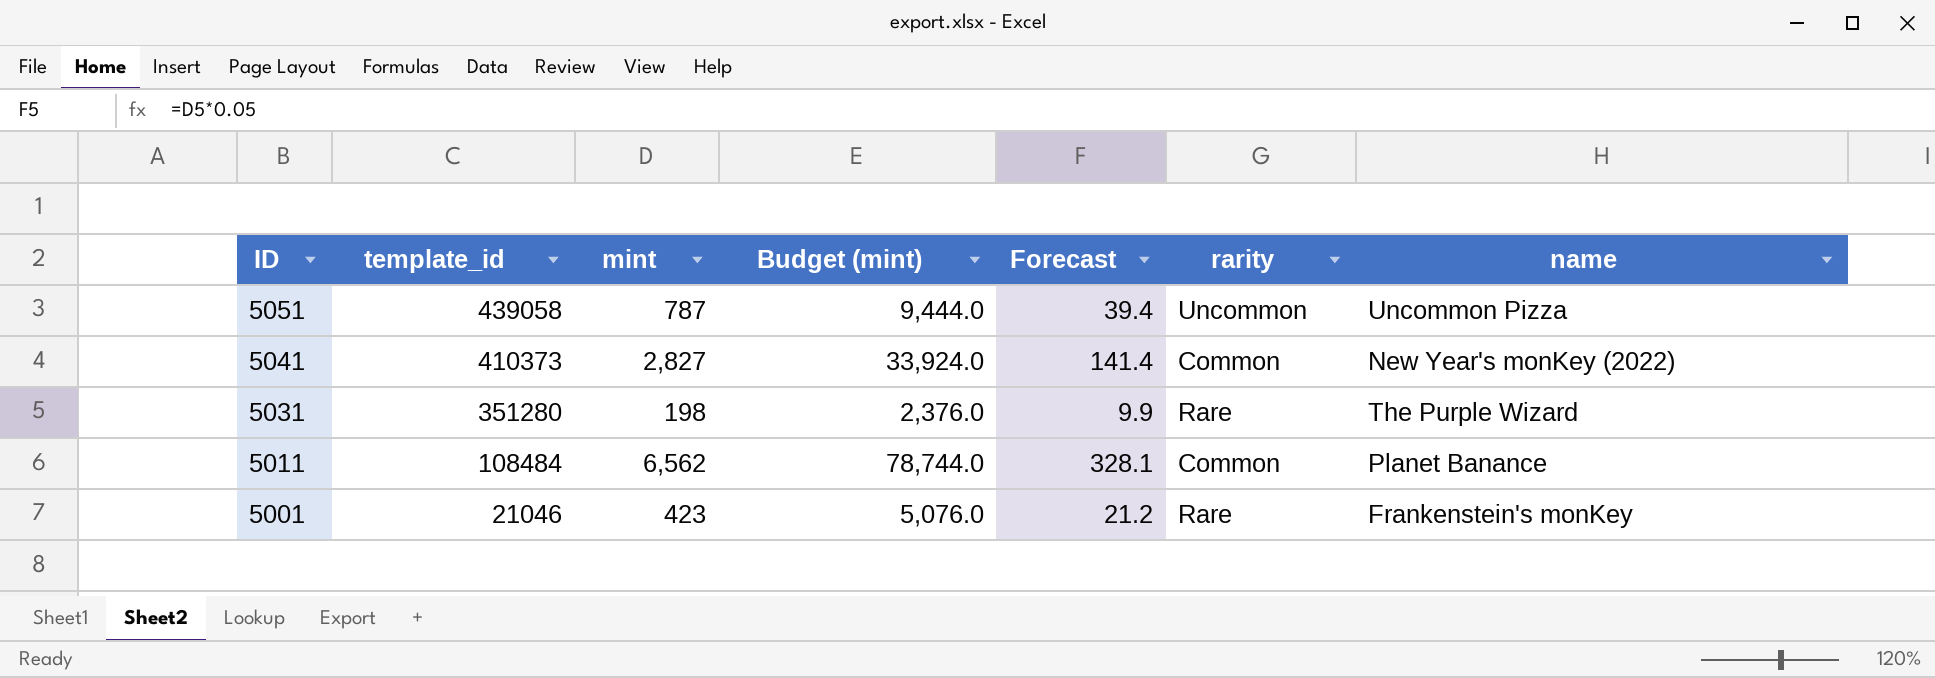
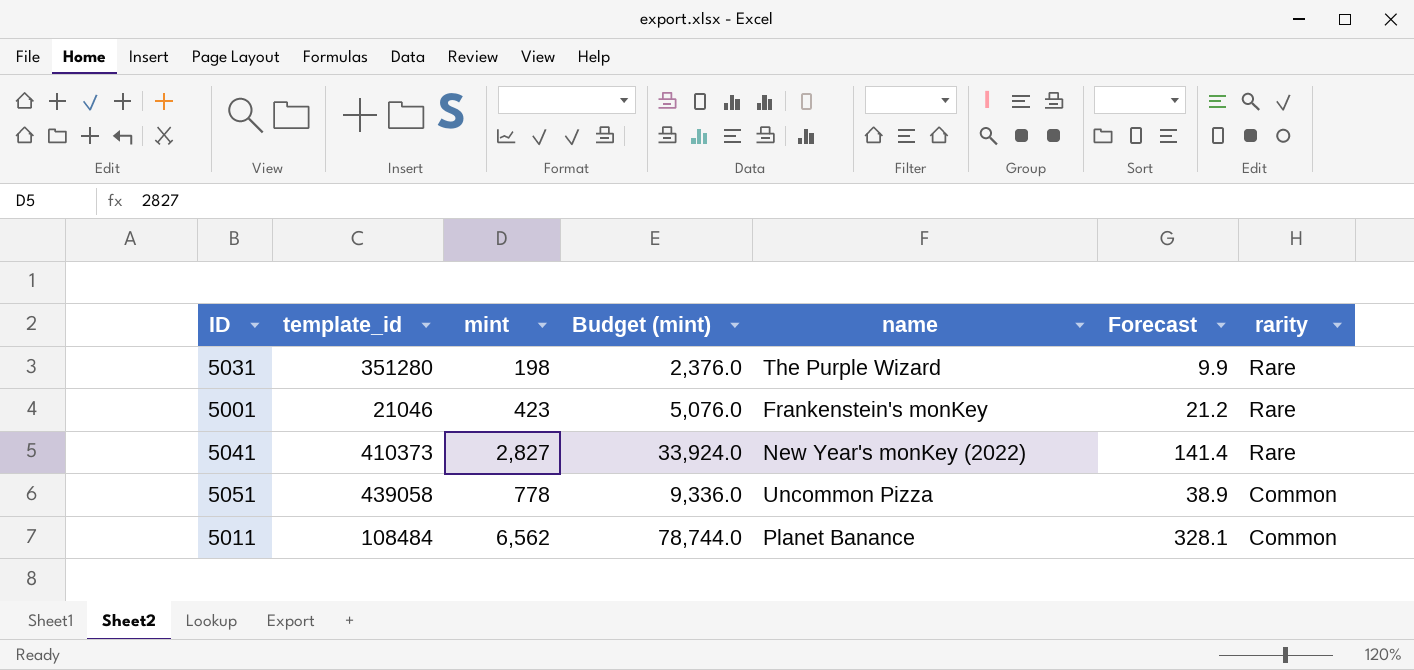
row order: ID descending -> rarity descending
column name | position: 7 -> 5
5041 | rarity: Common -> Rare
5051 | mint: 787 -> 778
5051 | Budget (mint): 9,444.0 -> 9,336.0
5051 | Forecast: 39.4 -> 38.9
5051 | rarity: Uncommon -> Common

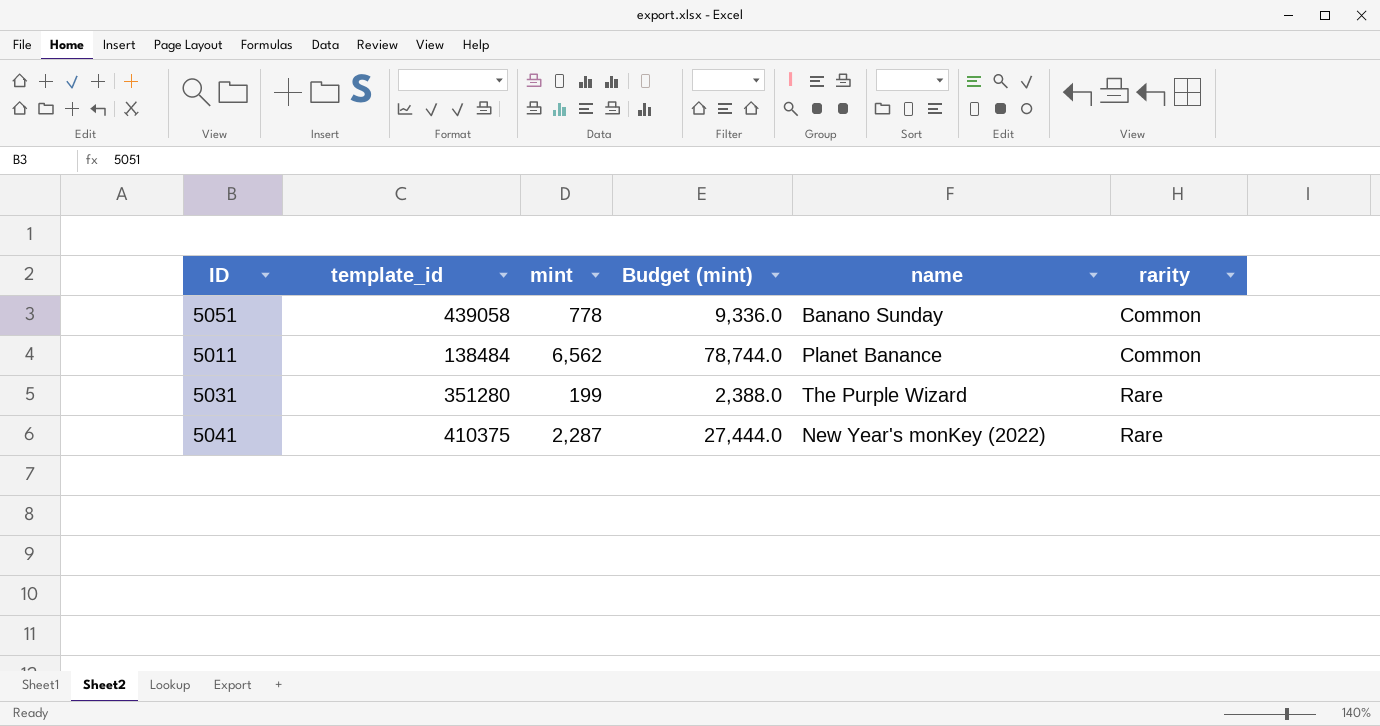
row order: rarity descending -> rarity ascending
column Forecast | formula: [mint] * 0.05 -> none
row 5001: 21046 | 423 | 5,076.0 | Frankenstein's monKey | 21.2 | Rare -> none
5051 | name: Uncommon Pizza -> Banano Sunday
5011 | template_id: 108484 -> 138484
5031 | mint: 198 -> 199
5031 | Budget (mint): 2,376.0 -> 2,388.0
5041 | template_id: 410373 -> 410375
5041 | mint: 2,827 -> 2,287
5041 | Budget (mint): 33,924.0 -> 27,444.0

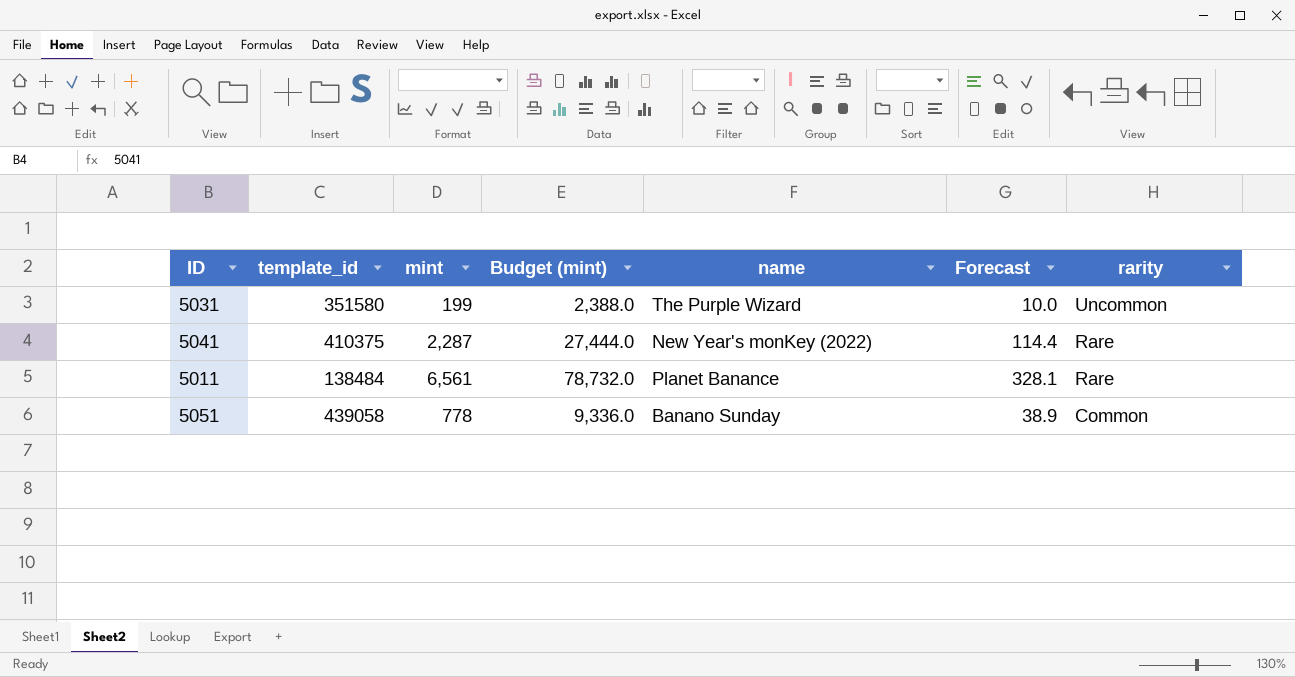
row order: rarity ascending -> rarity descending
column Forecast | formula: none -> [mint] * 0.05
5031 | template_id: 351280 -> 351580
5031 | rarity: Rare -> Uncommon
5011 | mint: 6,562 -> 6,561
5011 | Budget (mint): 78,744.0 -> 78,732.0
5011 | rarity: Common -> Rare

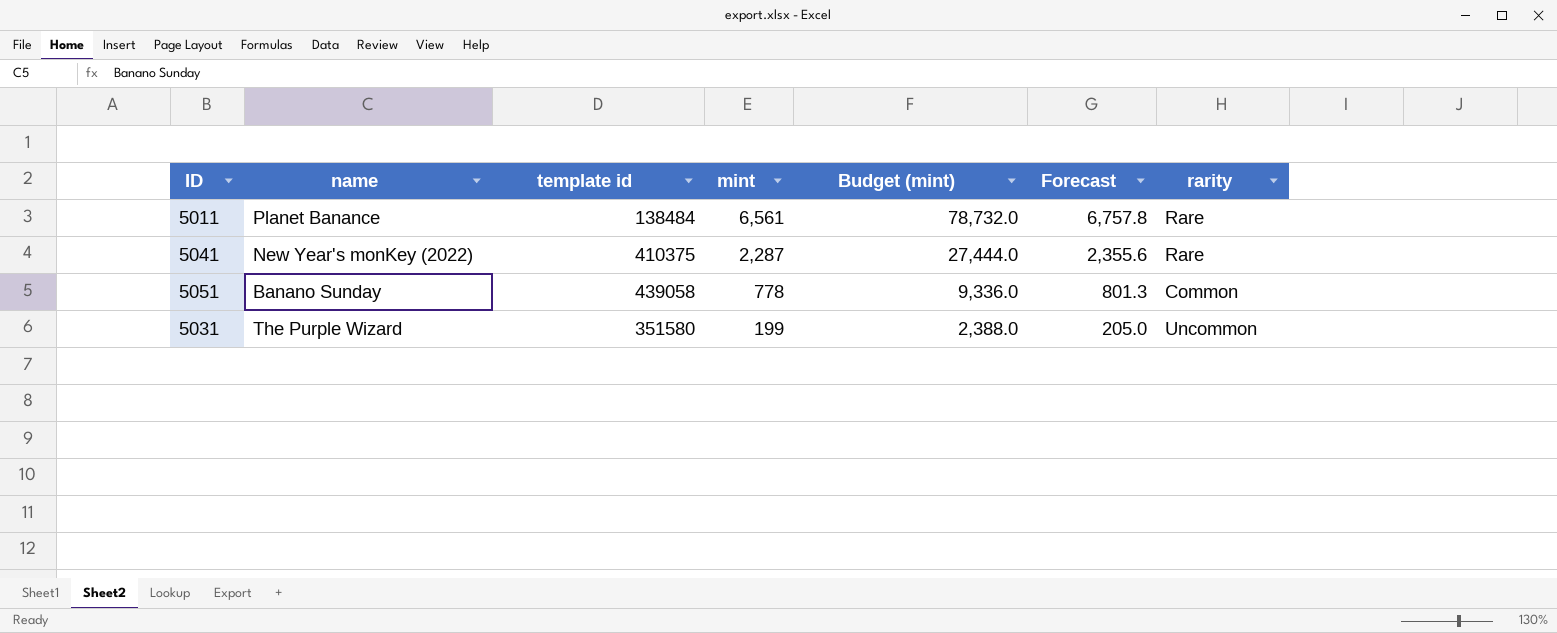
row order: rarity descending -> mint descending
column name | position: 5 -> 2
column name: template_id -> template id
column Forecast | formula: [mint] * 0.05 -> [mint] * 1.03

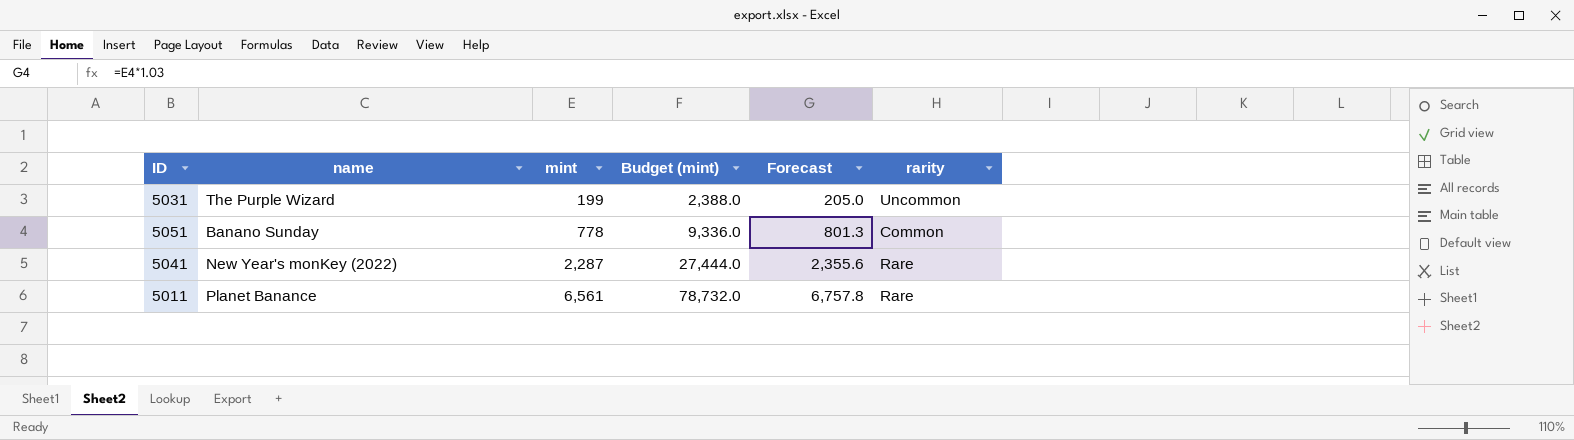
row order: mint descending -> mint ascending
column template id | position: 3 -> none

